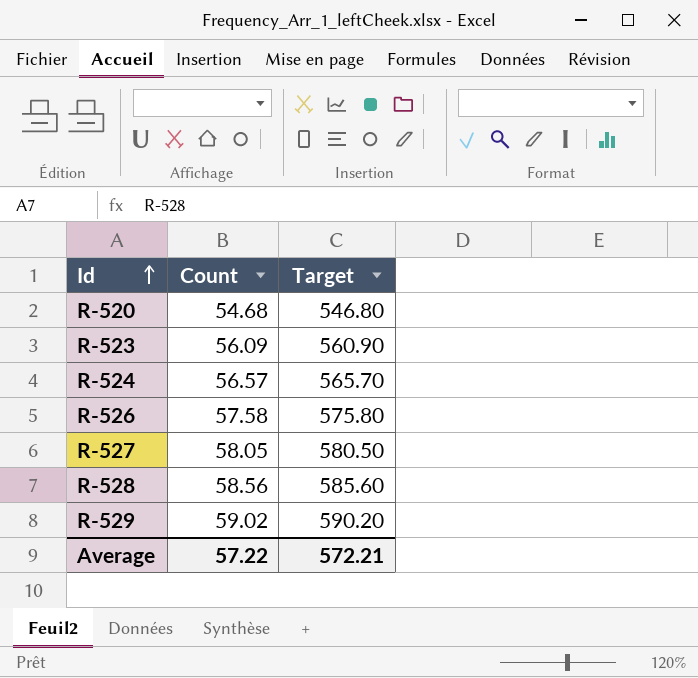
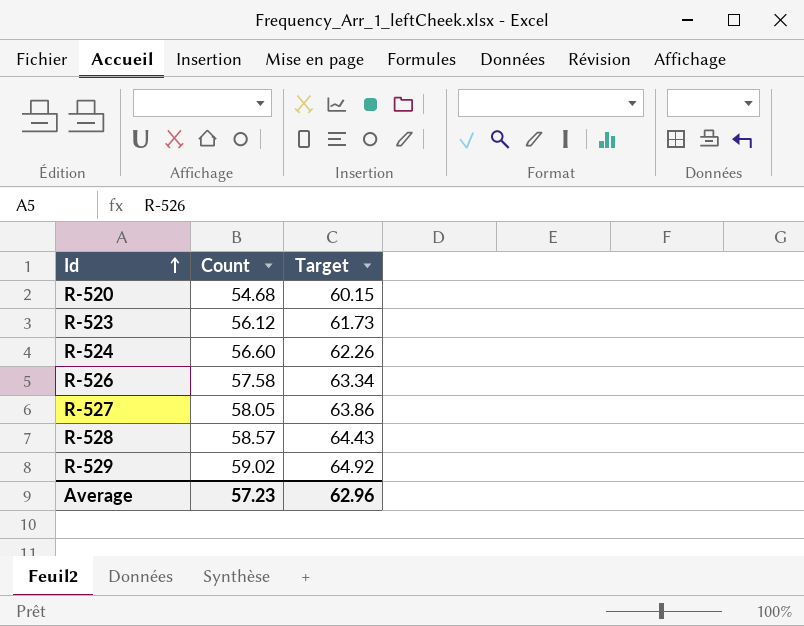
column Target | formula: [Count] * 10 -> [Count] * 1.1
R-523 | Count: 56.09 -> 56.12
R-524 | Count: 56.57 -> 56.60
R-528 | Count: 58.56 -> 58.57
Average | Count: 57.22 -> 57.23
Average | Target: 572.21 -> 62.96

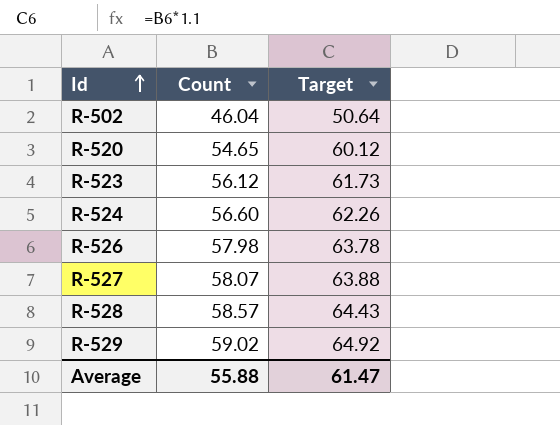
row R-502: none -> 46.04 | 50.64
R-520 | Count: 54.68 -> 54.65
R-520 | Target: 60.15 -> 60.12
R-526 | Count: 57.58 -> 57.98
R-526 | Target: 63.34 -> 63.78
R-527 | Count: 58.05 -> 58.07
R-527 | Target: 63.86 -> 63.88
Average | Count: 57.23 -> 55.88
Average | Target: 62.96 -> 61.47

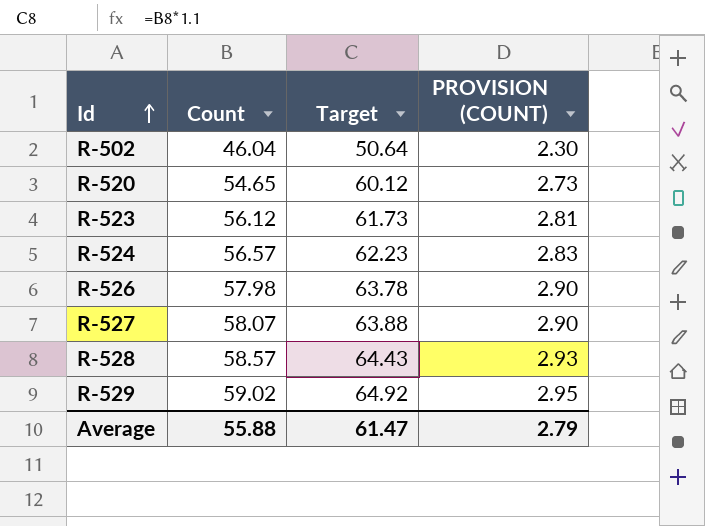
column PROVISION (COUNT) | formula: none -> [Count] * 0.05
R-524 | Count: 56.60 -> 56.57
R-524 | Target: 62.26 -> 62.23

